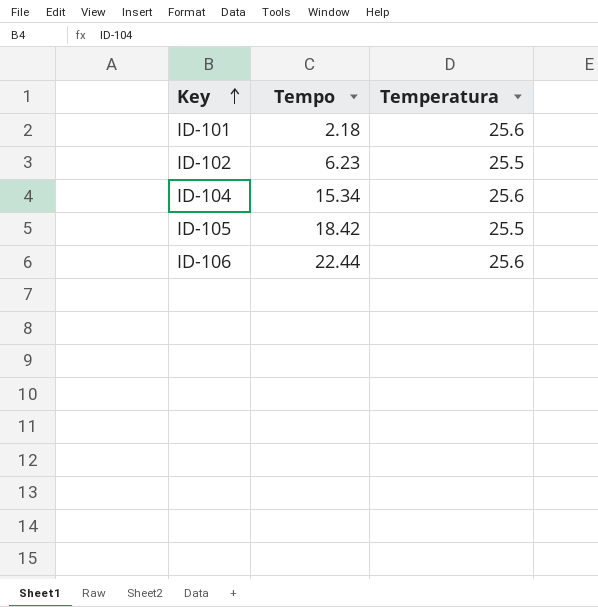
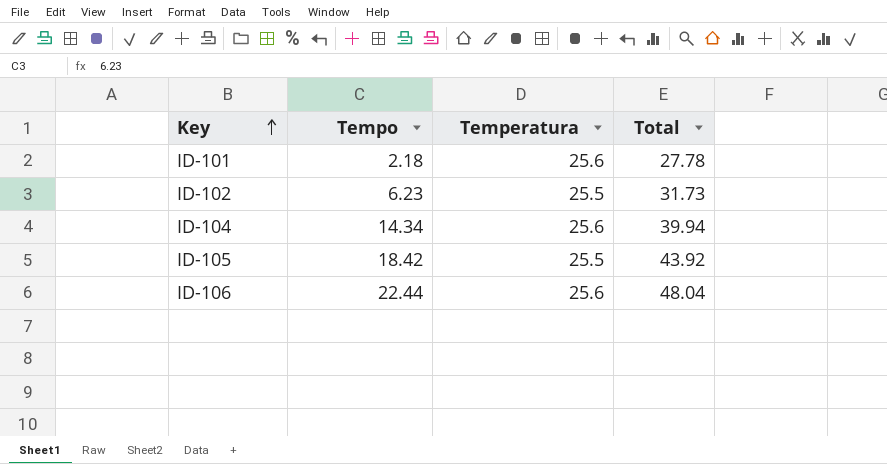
column Total | formula: none -> [Tempo] + [Temperatura]
ID-104 | Tempo: 15.34 -> 14.34

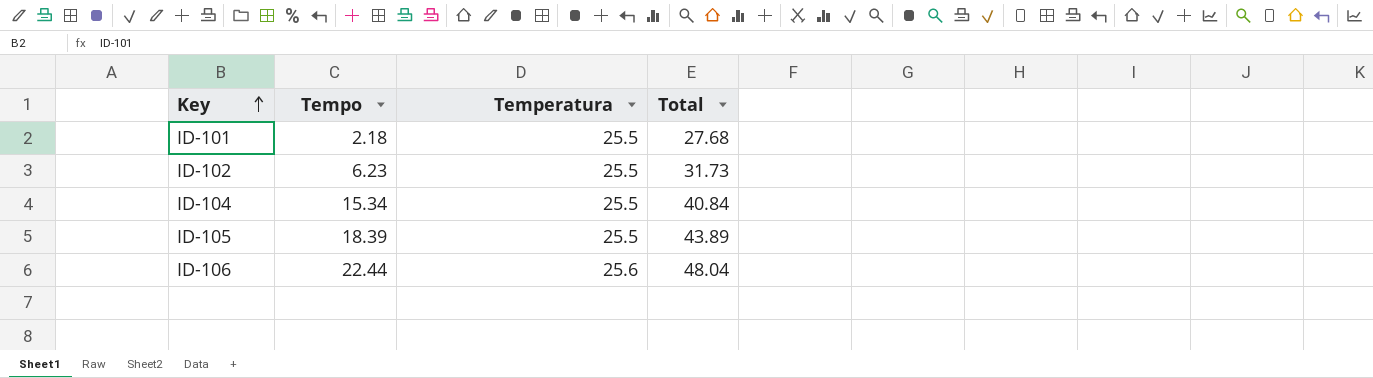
ID-101 | Temperatura: 25.6 -> 25.5
ID-101 | Total: 27.78 -> 27.68
ID-104 | Tempo: 14.34 -> 15.34
ID-104 | Temperatura: 25.6 -> 25.5
ID-104 | Total: 39.94 -> 40.84
ID-105 | Tempo: 18.42 -> 18.39
ID-105 | Total: 43.92 -> 43.89

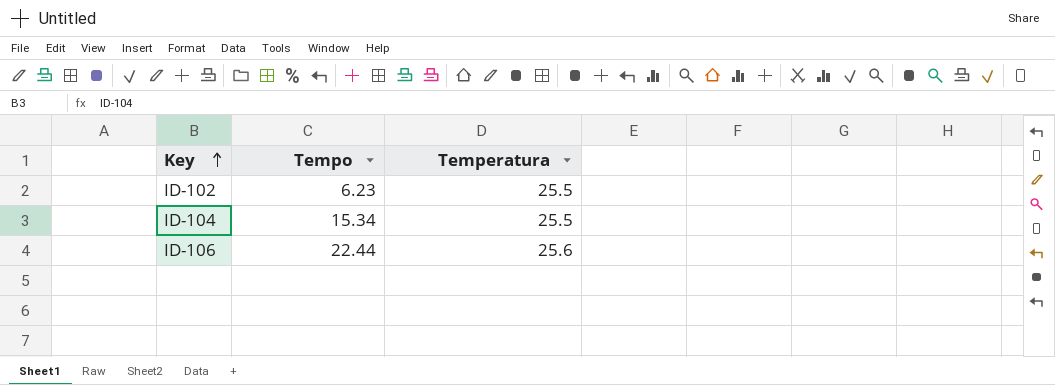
column Total | formula: [Tempo] + [Temperatura] -> none
row ID-101: 2.18 | 25.5 | 27.68 -> none
row ID-105: 18.39 | 25.5 | 43.89 -> none

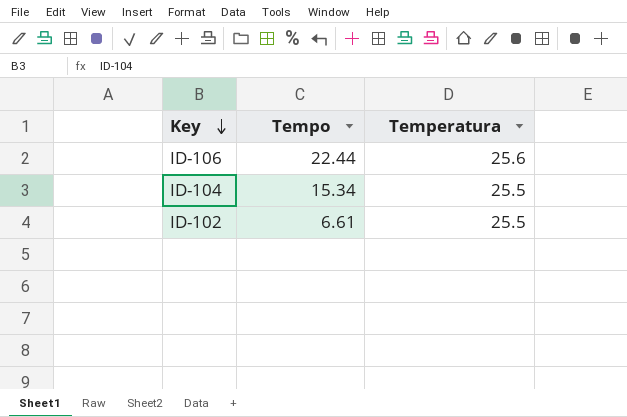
row order: Key ascending -> Key descending
ID-102 | Tempo: 6.23 -> 6.61

